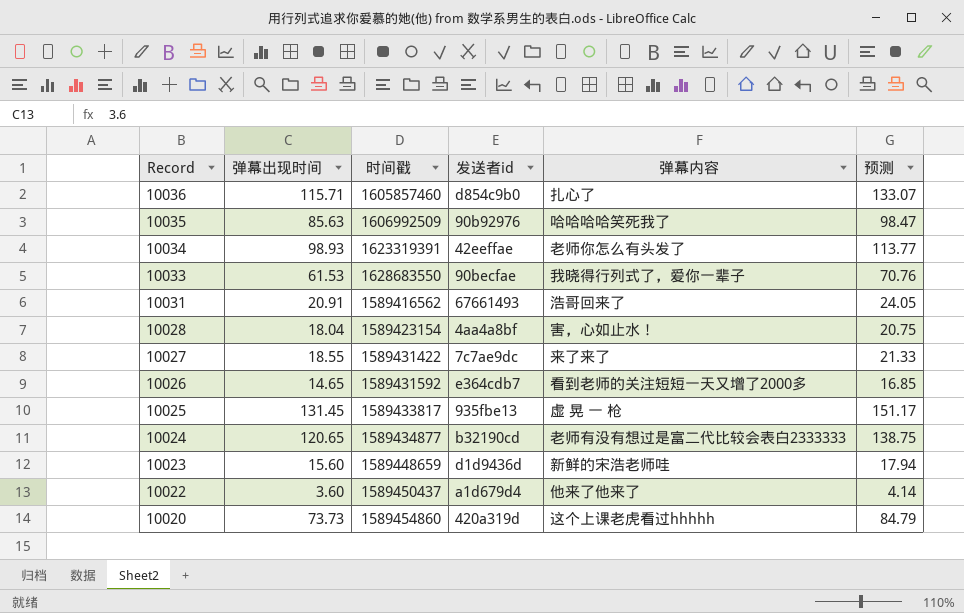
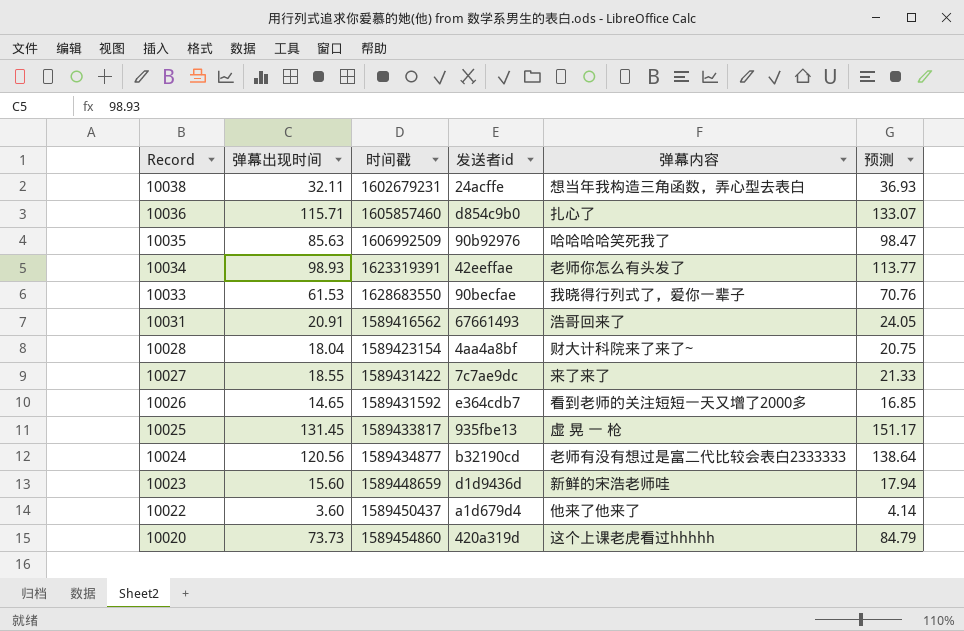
row 10038: none -> 32.11 | 1602679231 | 24acffe | 想当年我构造三角函数，弄心型去表白 | 36.93
10028 | 弹幕内容: 害，心如止水！ -> 财大计科院来了来了~
10024 | 弹幕出现时间: 120.65 -> 120.56
10024 | 预测: 138.75 -> 138.64

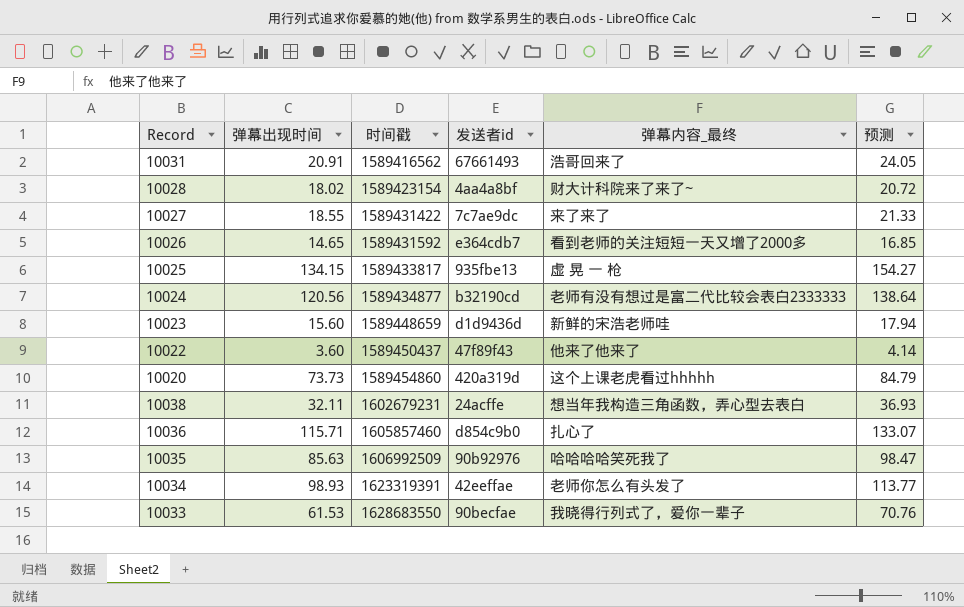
row order: Record descending -> 时间戳 ascending
column name: 弹幕内容 -> 弹幕内容_最终
10028 | 弹幕出现时间: 18.04 -> 18.02
10028 | 预测: 20.75 -> 20.72
10025 | 弹幕出现时间: 131.45 -> 134.15
10025 | 预测: 151.17 -> 154.27
10022 | 发送者id: a1d679d4 -> 47f89f43

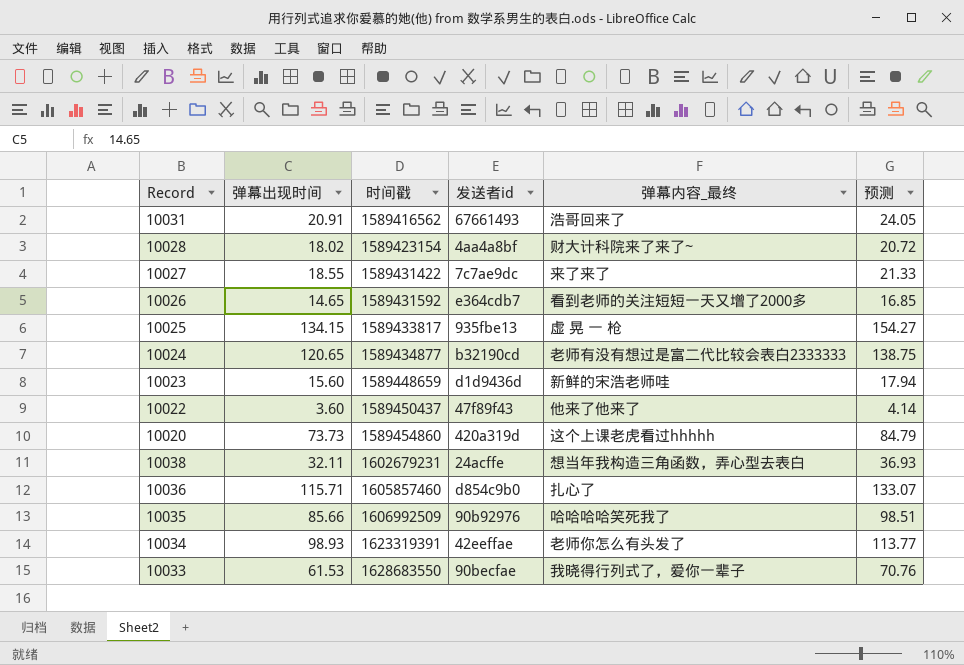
10024 | 弹幕出现时间: 120.56 -> 120.65
10024 | 预测: 138.64 -> 138.75
10035 | 弹幕出现时间: 85.63 -> 85.66
10035 | 预测: 98.47 -> 98.51

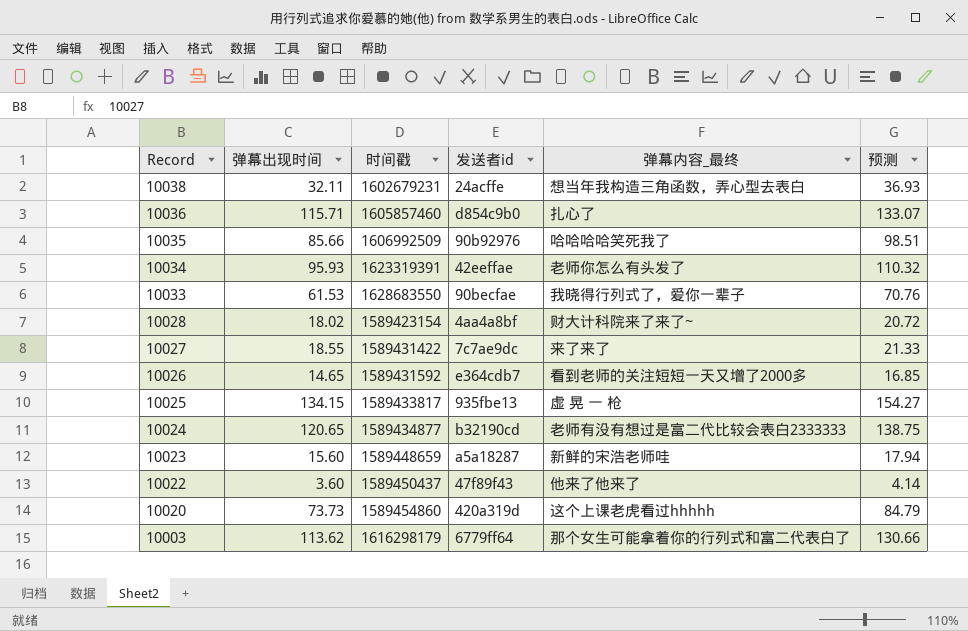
row order: 时间戳 ascending -> Record descending
row 10031: 20.91 | 1589416562 | 67661493 | 浩哥回来了 | 24.05 -> none
10034 | 弹幕出现时间: 98.93 -> 95.93
10034 | 预测: 113.77 -> 110.32
10023 | 发送者id: d1d9436d -> a5a18287
row 10003: none -> 113.62 | 1616298179 | 6779ff64 | 那个女生可能拿着你的行列式和富二代表白了 | 130.66

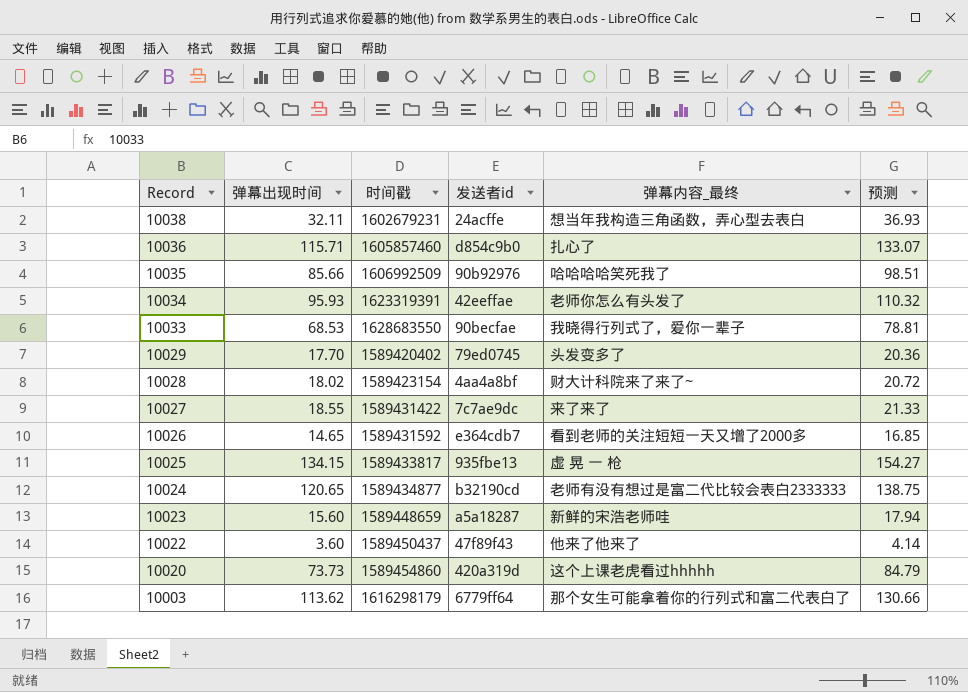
10033 | 弹幕出现时间: 61.53 -> 68.53
10033 | 预测: 70.76 -> 78.81
row 10029: none -> 17.70 | 1589420402 | 79ed0745 | 头发变多了 | 20.36

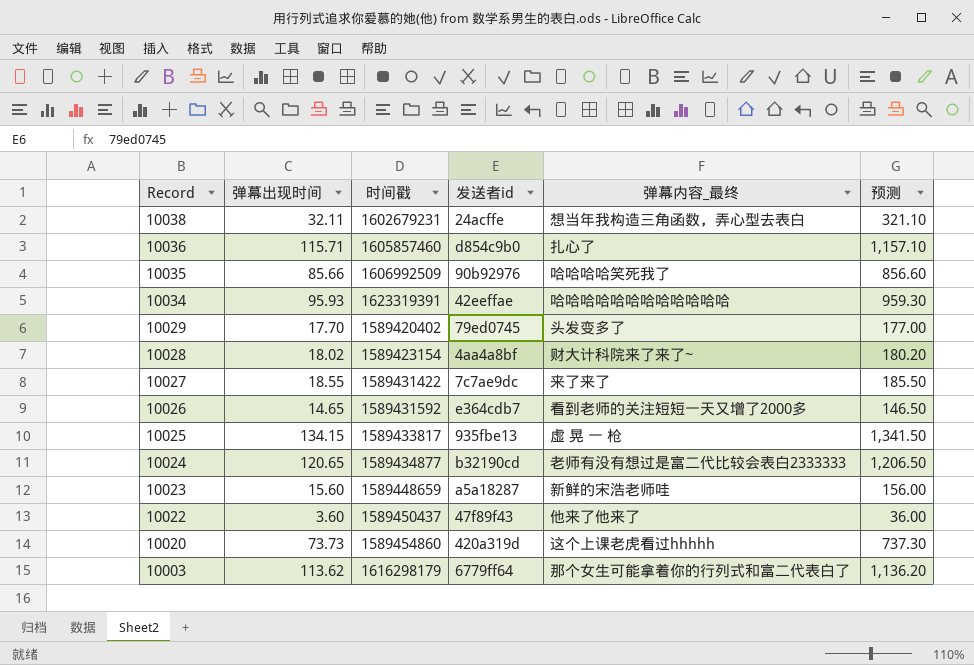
column 预测 | formula: [弹幕出现时间] * 1.15 -> [弹幕出现时间] * 10
row 10033: 68.53 | 1628683550 | 90becfae | 我晓得行列式了，爱你一辈子 | 78.81 -> none
10034 | 弹幕内容_最终: 老师你怎么有头发了 -> 哈哈哈哈哈哈哈哈哈哈哈哈

